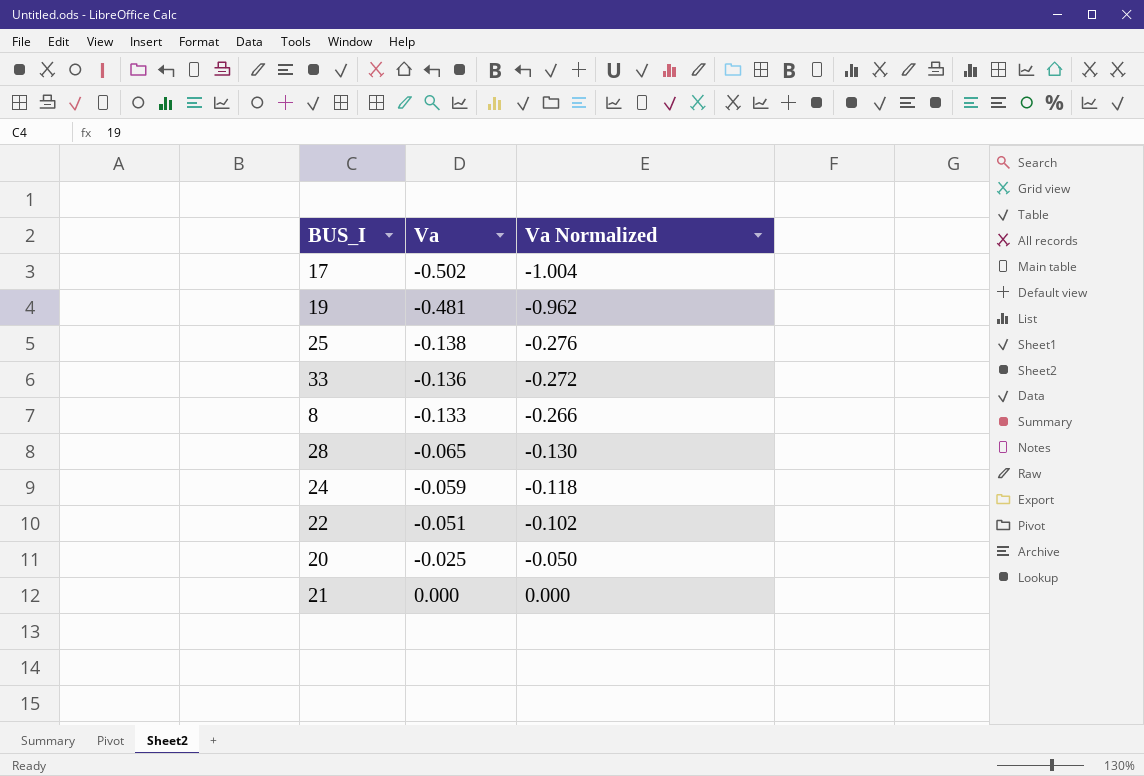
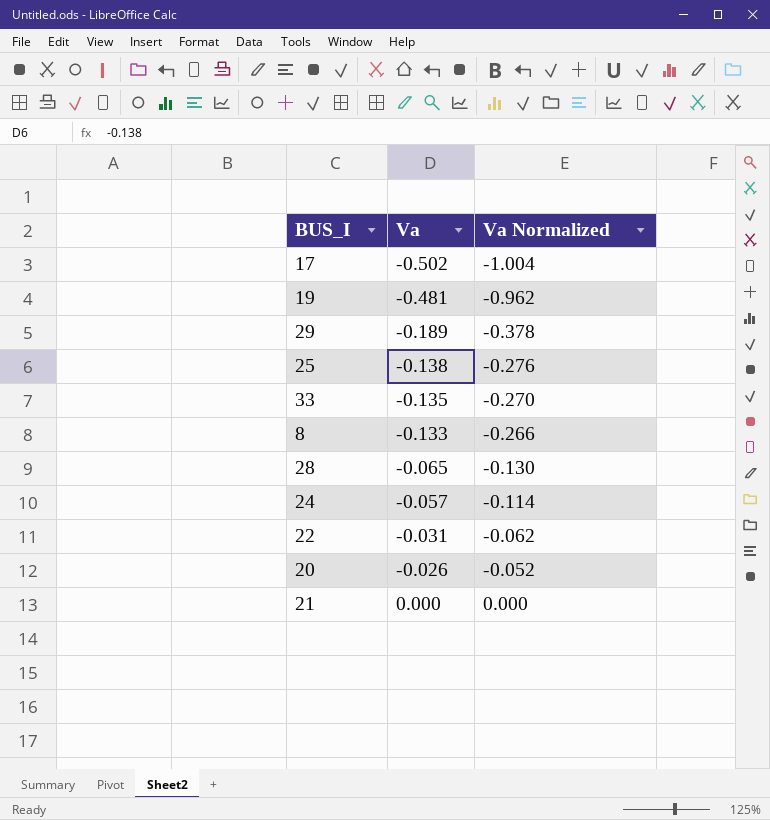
row 29: none -> -0.189 | -0.378
33 | Va: -0.136 -> -0.135
33 | Va Normalized: -0.272 -> -0.270
24 | Va: -0.059 -> -0.057
24 | Va Normalized: -0.118 -> -0.114
22 | Va: -0.051 -> -0.031
22 | Va Normalized: -0.102 -> -0.062
20 | Va: -0.025 -> -0.026
20 | Va Normalized: -0.050 -> -0.052

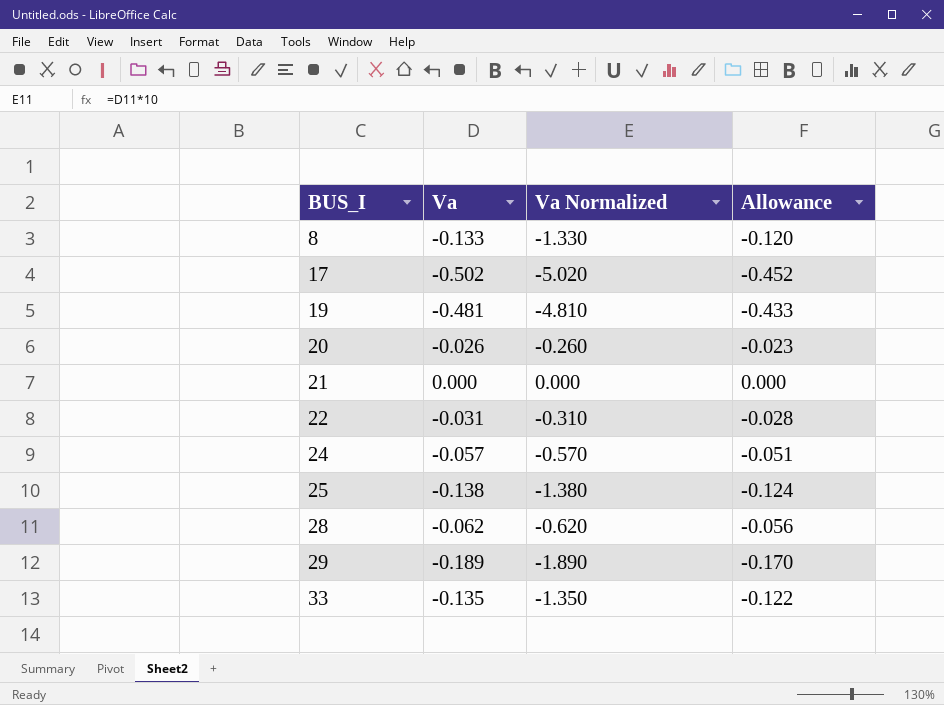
row order: Va ascending -> BUS_I ascending
column Va Normalized | formula: [Va] * 2 -> [Va] * 10
column Allowance | formula: none -> [Va] * 0.9
28 | Va: -0.065 -> -0.062

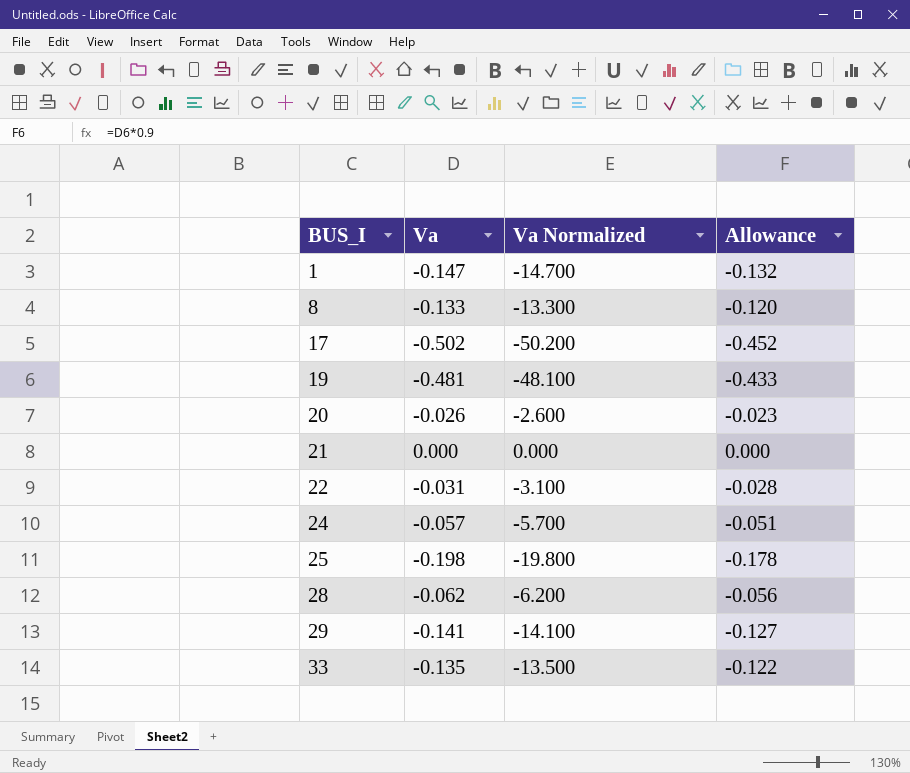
column Va Normalized | formula: [Va] * 10 -> [Va] * 100
row 1: none -> -0.147 | -14.700 | -0.132
25 | Va: -0.138 -> -0.198
25 | Allowance: -0.124 -> -0.178
29 | Va: -0.189 -> -0.141
29 | Allowance: -0.170 -> -0.127

